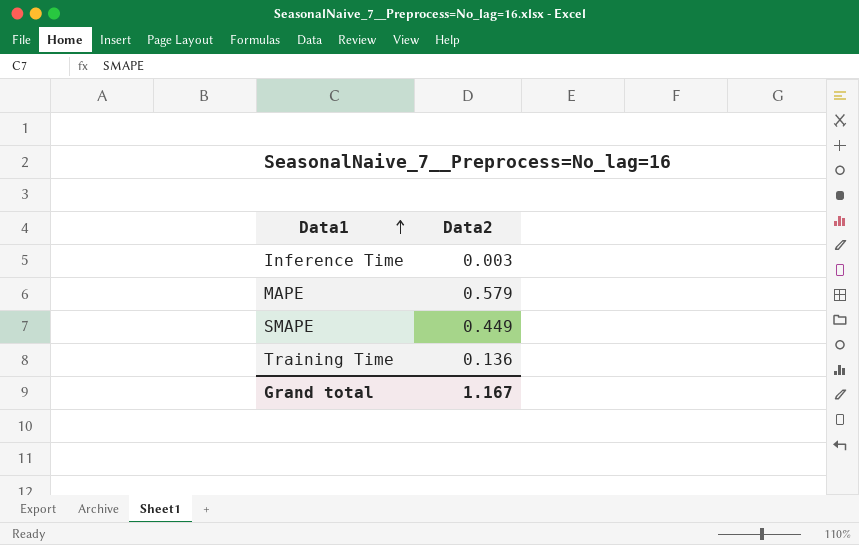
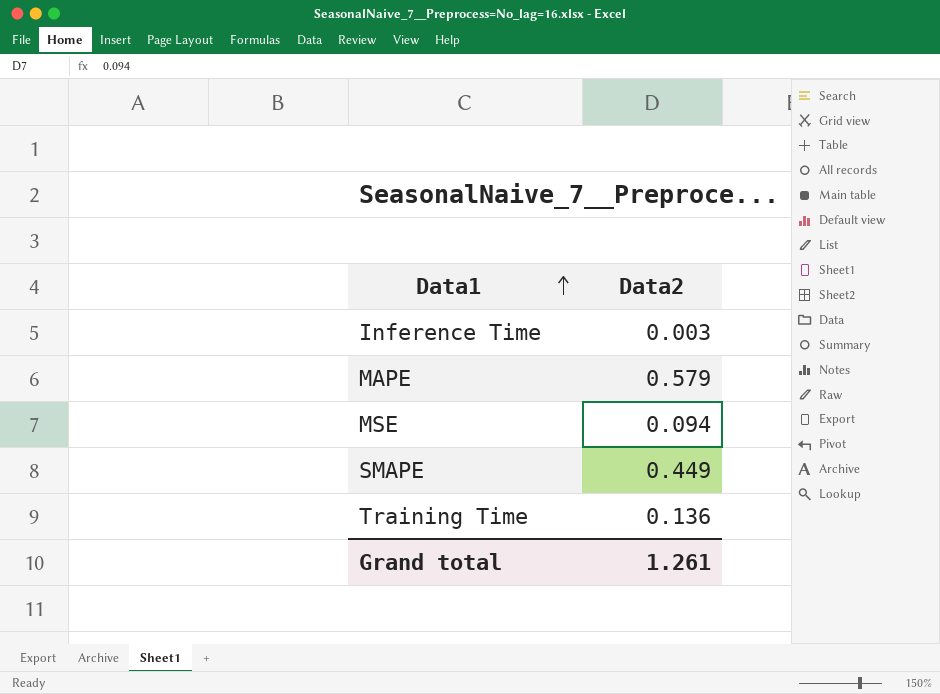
row MSE: none -> 0.094
Grand total | Data2: 1.167 -> 1.261

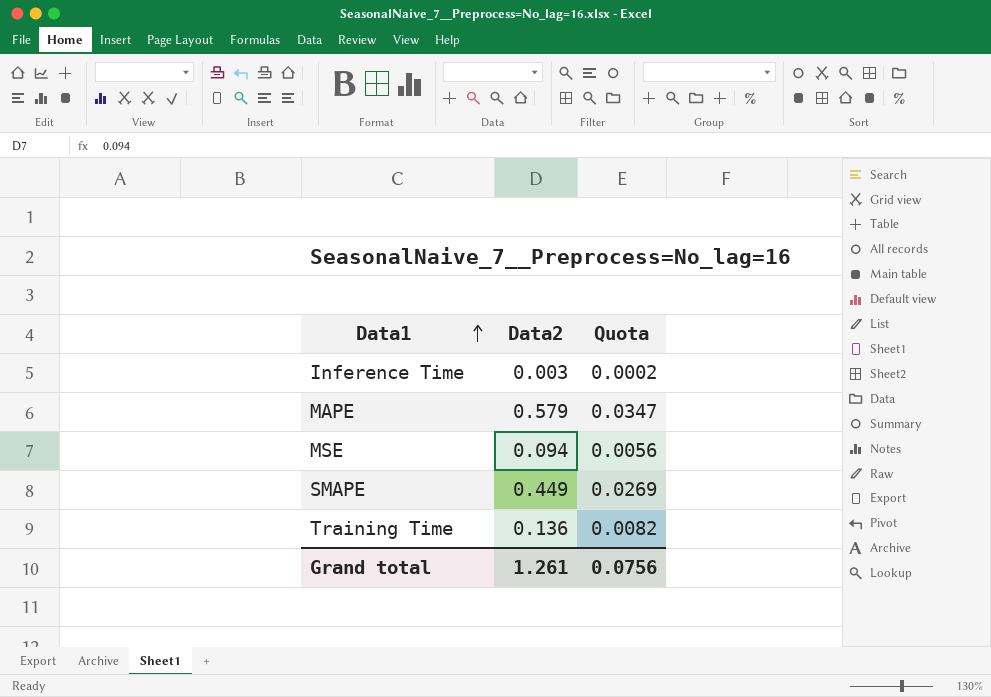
column Quota | formula: none -> [Data2] * 0.06

